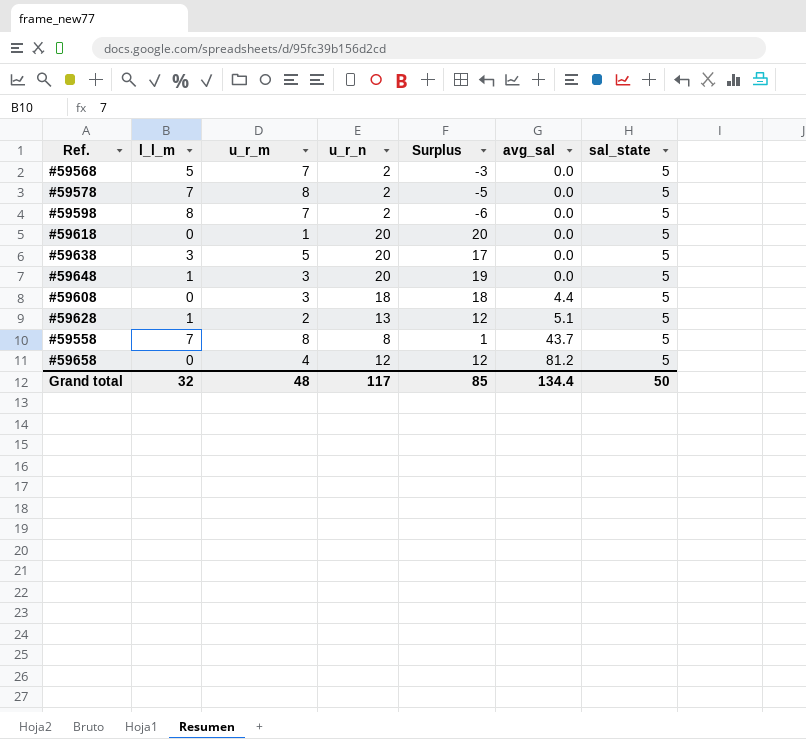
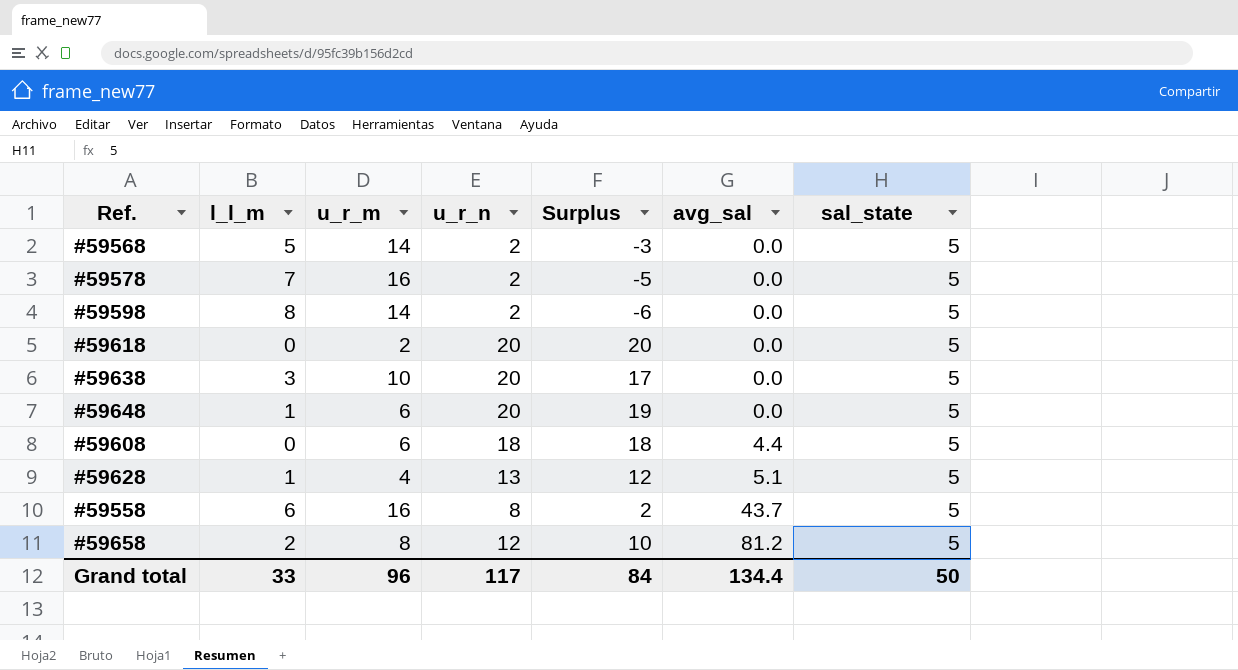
#59568 | u_r_m: 7 -> 14
#59578 | u_r_m: 8 -> 16
#59598 | u_r_m: 7 -> 14
#59618 | u_r_m: 1 -> 2
#59638 | u_r_m: 5 -> 10
#59648 | u_r_m: 3 -> 6
#59608 | u_r_m: 3 -> 6
#59628 | u_r_m: 2 -> 4
#59558 | l_l_m: 7 -> 6
#59558 | u_r_m: 8 -> 16
#59558 | Surplus: 1 -> 2
#59658 | l_l_m: 0 -> 2
#59658 | u_r_m: 4 -> 8
#59658 | Surplus: 12 -> 10
Grand total | l_l_m: 32 -> 33
Grand total | u_r_m: 48 -> 96
Grand total | Surplus: 85 -> 84

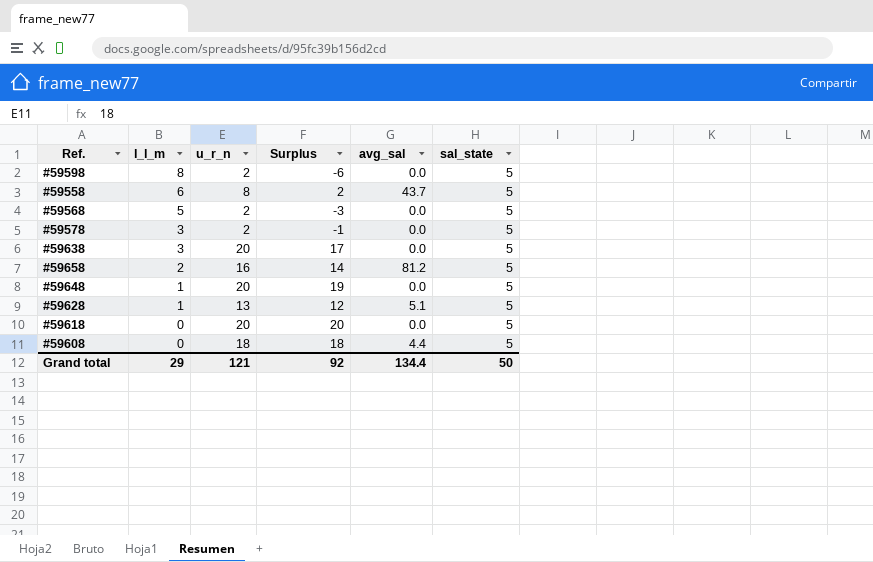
row order: avg_sal ascending -> l_l_m descending
column u_r_m | position: 3 -> none
#59578 | l_l_m: 7 -> 3
#59578 | Surplus: -5 -> -1
#59658 | u_r_n: 12 -> 16
#59658 | Surplus: 10 -> 14
Grand total | l_l_m: 33 -> 29
Grand total | u_r_n: 117 -> 121
Grand total | Surplus: 84 -> 92

